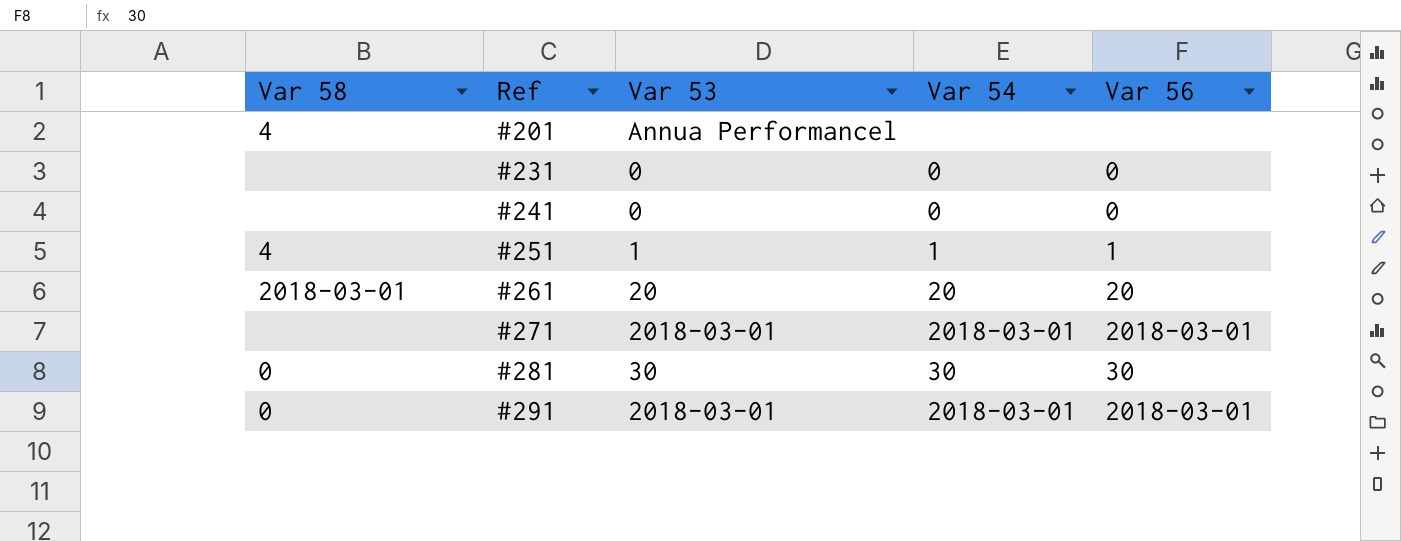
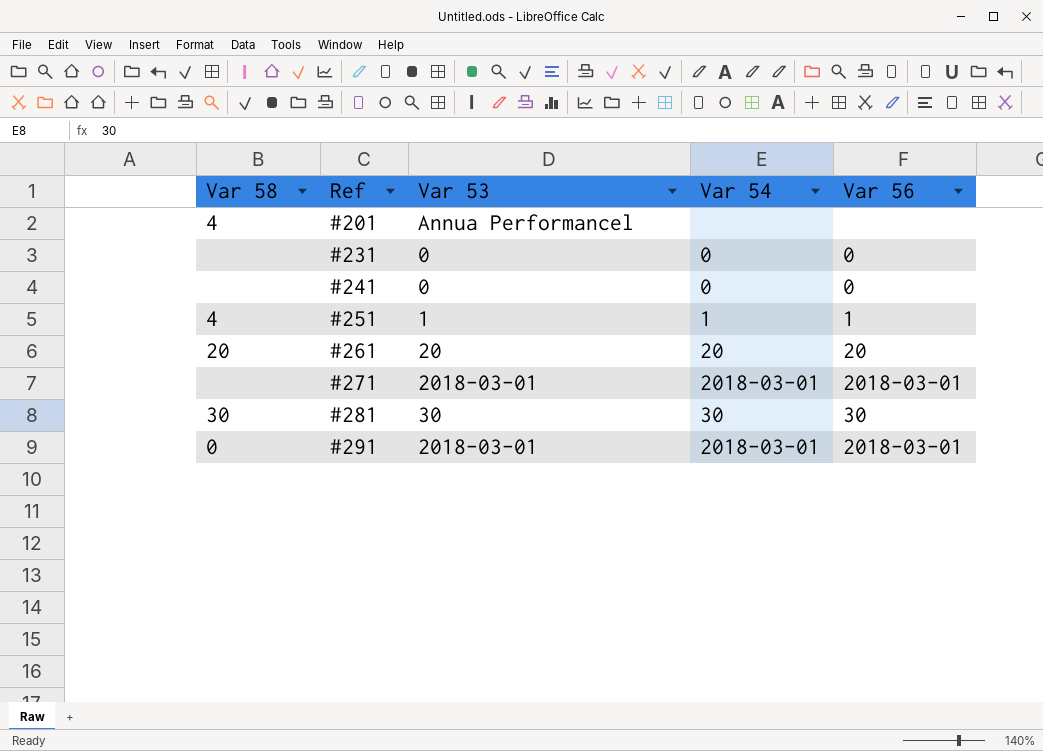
#261 | Var 58: 2018-03-01 -> 20
#281 | Var 58: 0 -> 30

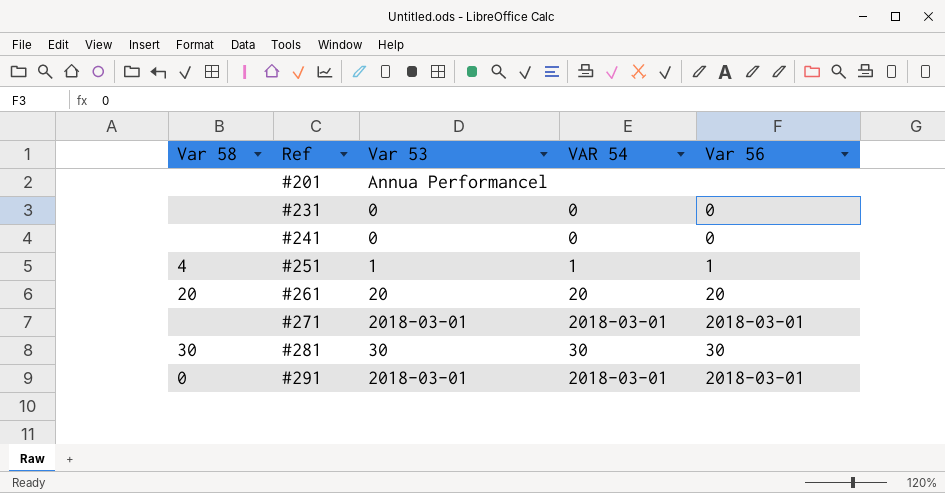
column name: Var 54 -> VAR 54
#201 | Var 58: 4 -> none

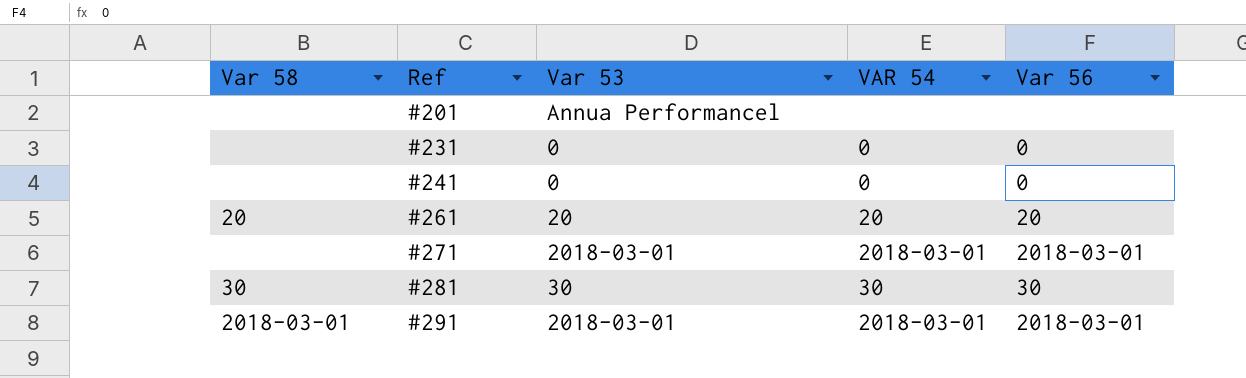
row #251: 4 | 1 | 1 | 1 -> none
#291 | Var 58: 0 -> 2018-03-01

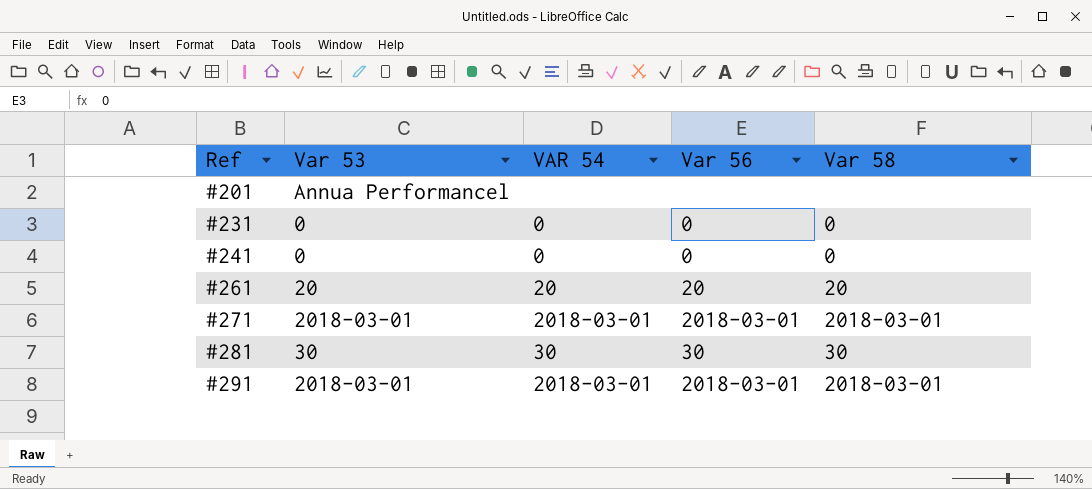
column Var 58 | position: 1 -> 5
#231 | Var 58: none -> 0
#241 | Var 58: none -> 0
#271 | Var 58: none -> 2018-03-01

